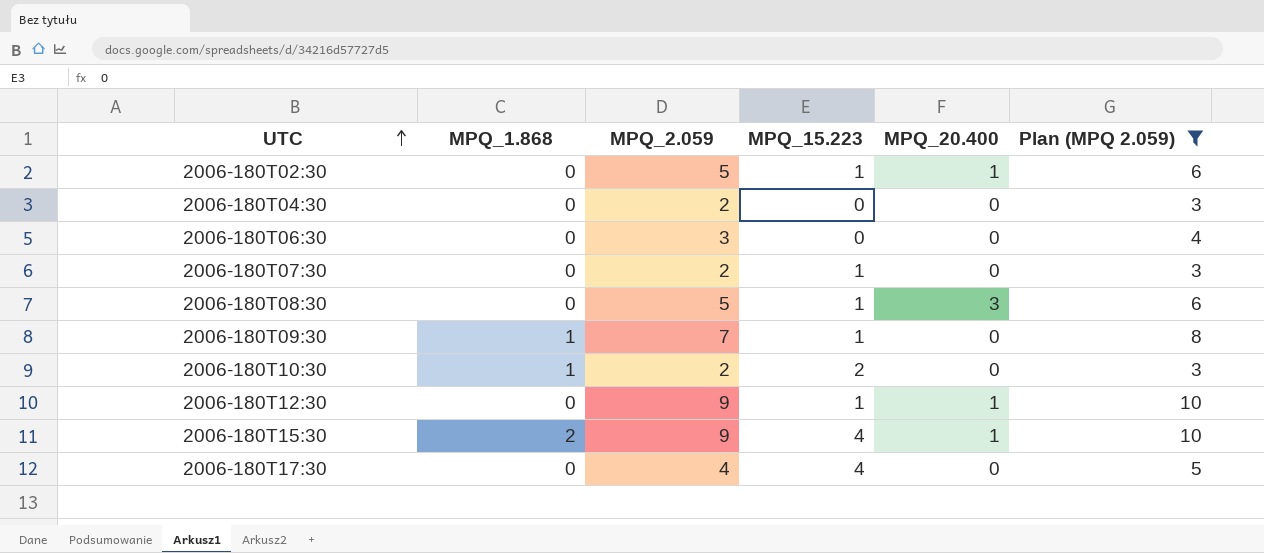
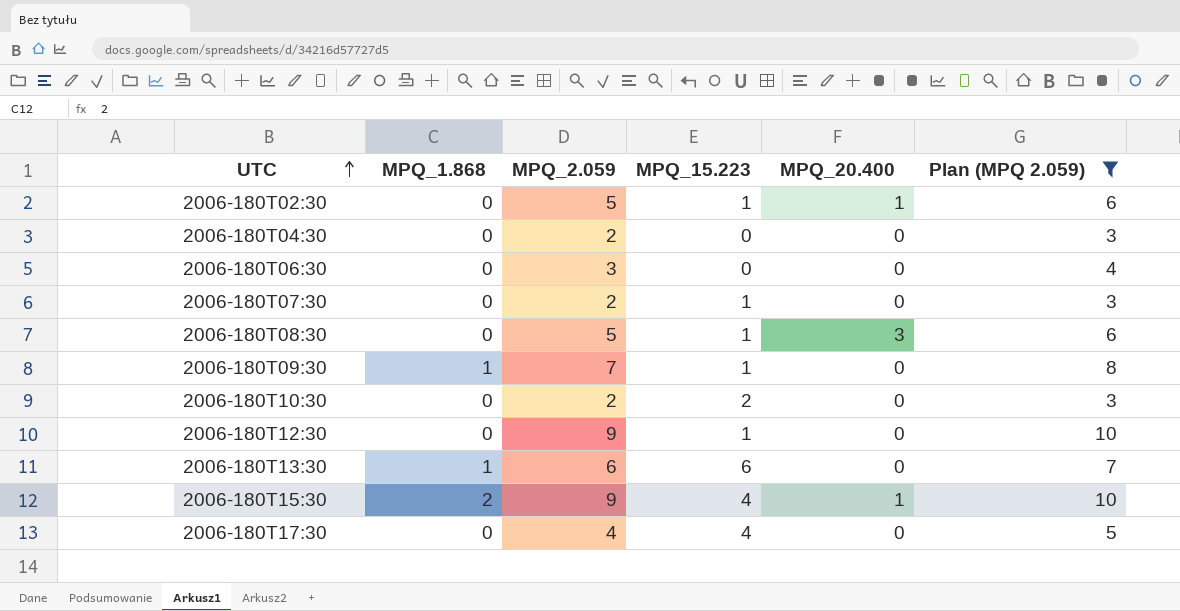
2006-180T10:30 | MPQ_1.868: 1 -> 0
2006-180T12:30 | MPQ_20.400: 1 -> 0
row 2006-180T13:30: none -> 1 | 6 | 6 | 0 | 7

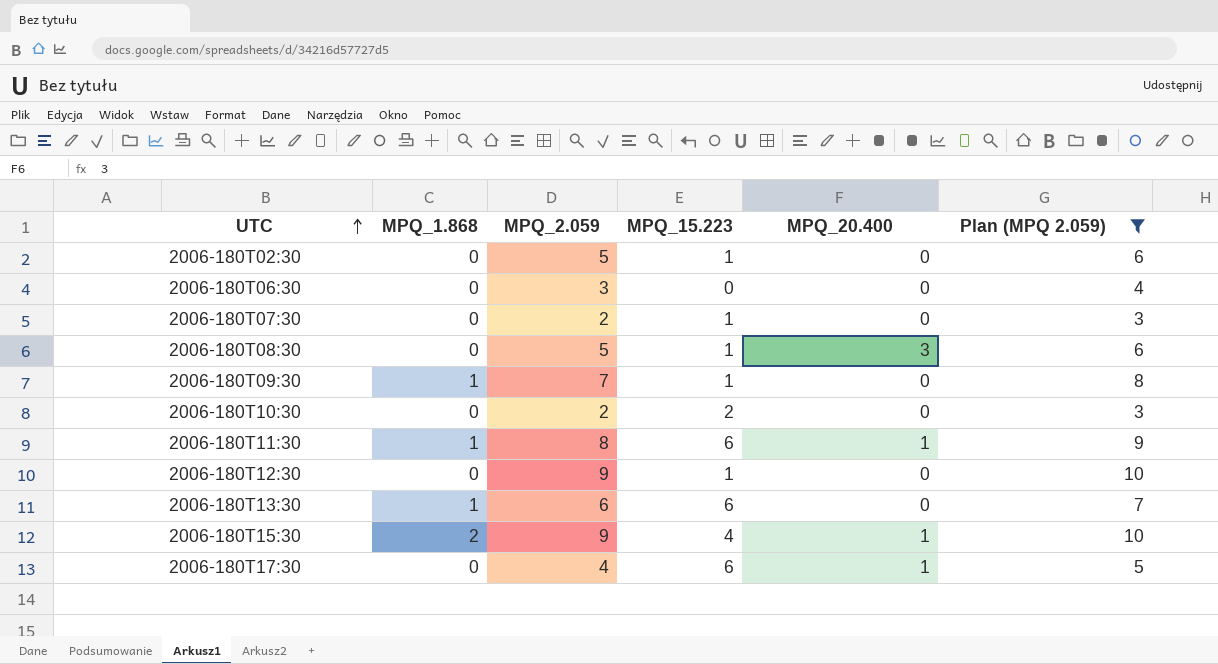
row 2006-180T04:30: 0 | 2 | 0 | 0 | 3 -> none
2006-180T02:30 | MPQ_20.400: 1 -> 0
row 2006-180T11:30: none -> 1 | 8 | 6 | 1 | 9
2006-180T17:30 | MPQ_15.223: 4 -> 6
2006-180T17:30 | MPQ_20.400: 0 -> 1

